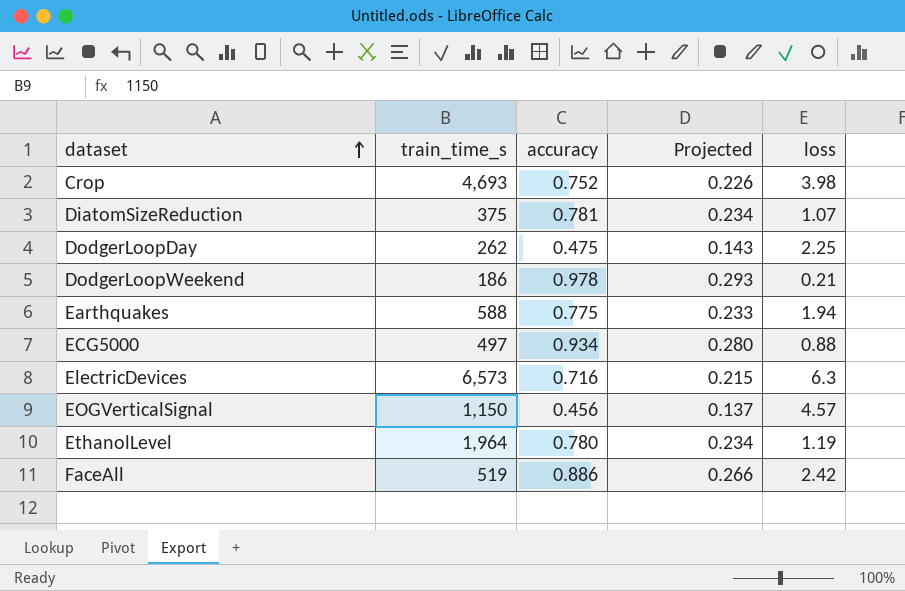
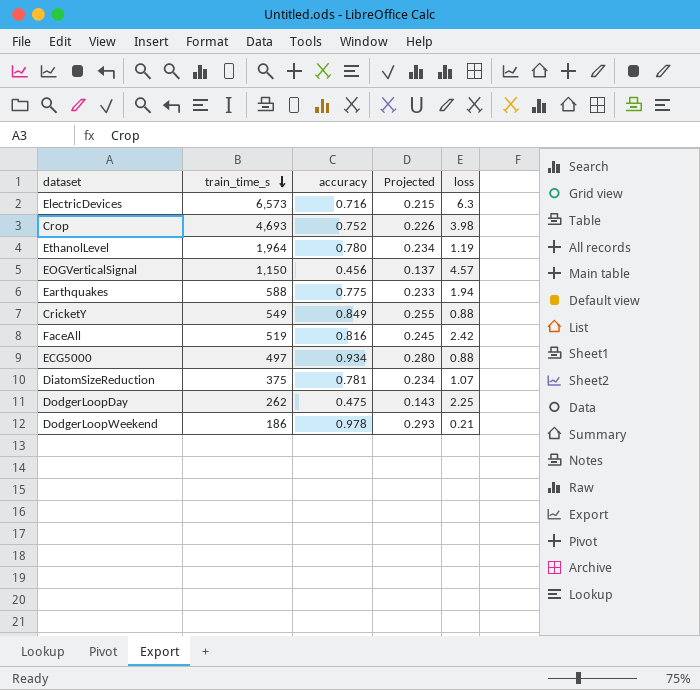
row order: dataset ascending -> train_time_s descending
row CricketY: none -> 549 | 0.849 | 0.255 | 0.88
FaceAll | accuracy: 0.886 -> 0.816
FaceAll | Projected: 0.266 -> 0.245

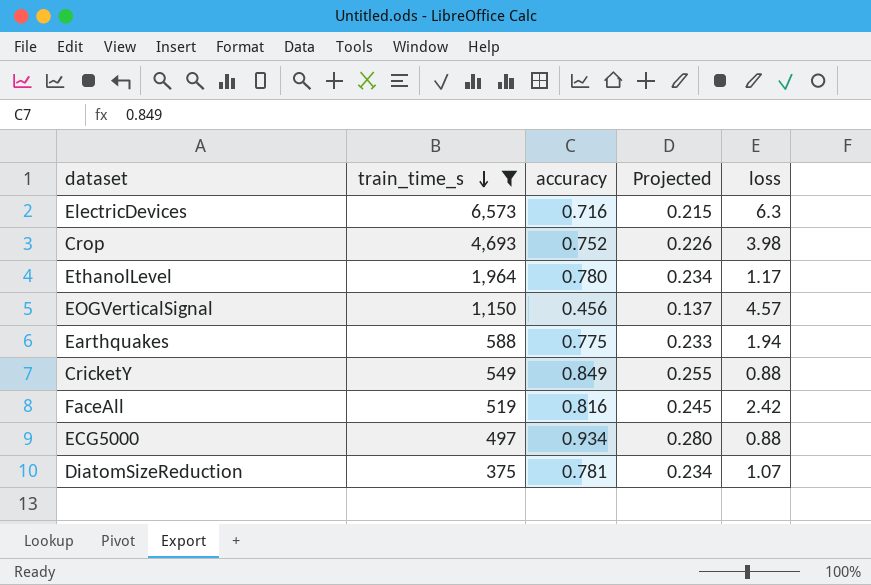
filter: none -> train_time_s >= 375
EthanolLevel | loss: 1.19 -> 1.17

